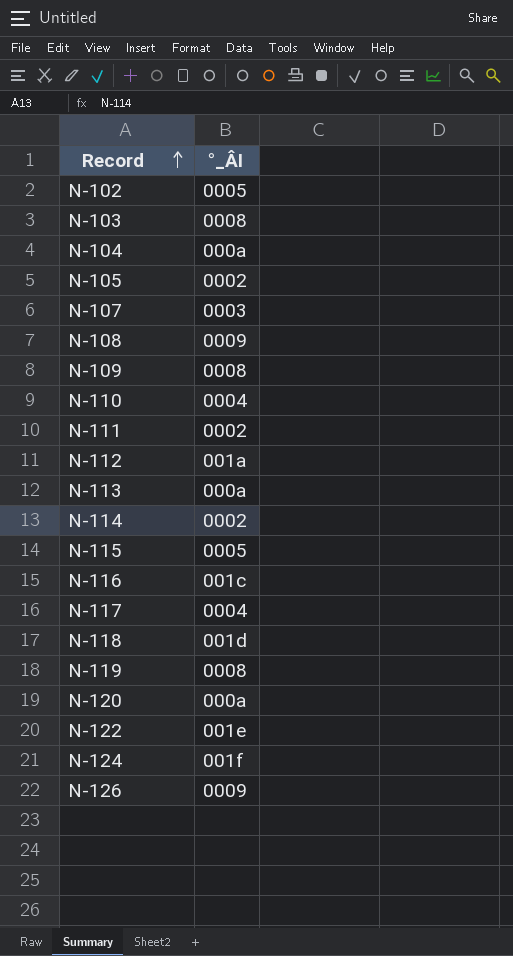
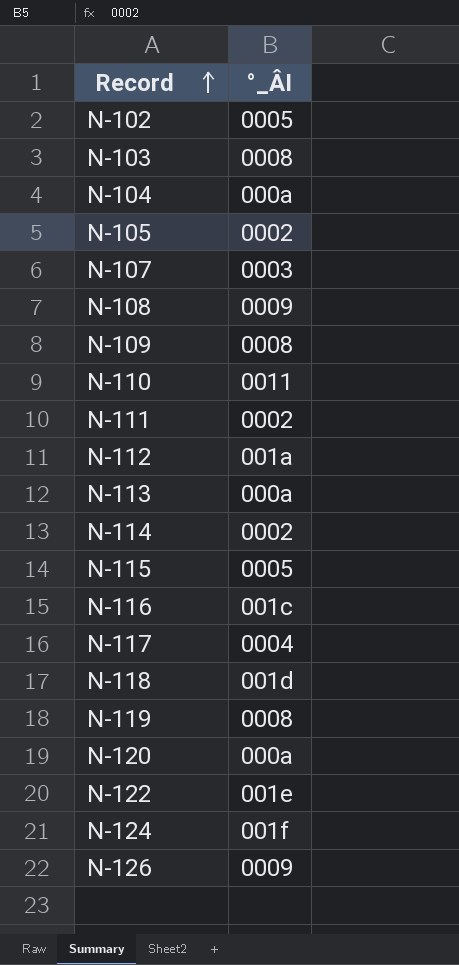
N-110 | °_ÂI: 0004 -> 0011

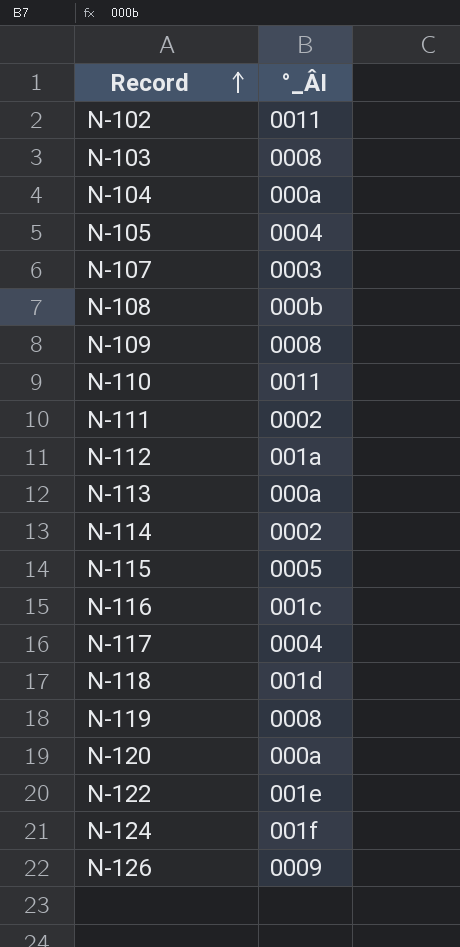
N-102 | °_ÂI: 0005 -> 0011
N-105 | °_ÂI: 0002 -> 0004
N-108 | °_ÂI: 0009 -> 000b

